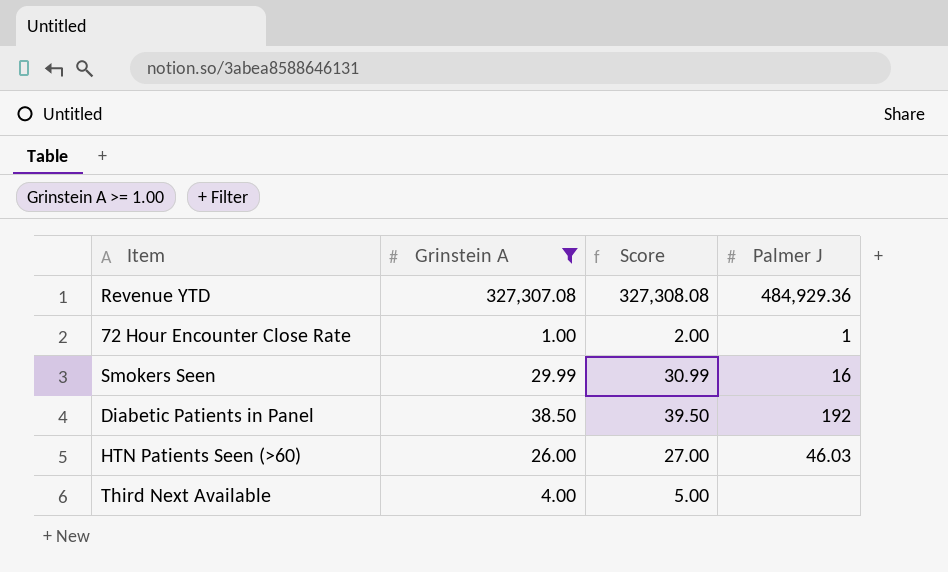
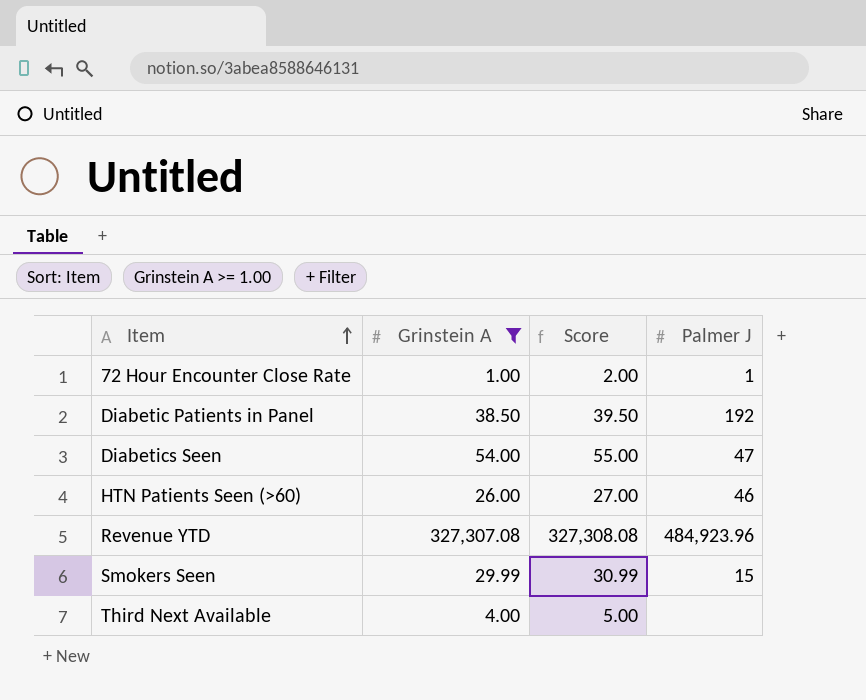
row order: none -> Item ascending
row Diabetics Seen: none -> 54.00 | 55.00 | 47
HTN Patients Seen (>60) | Palmer J: 46.03 -> 46
Revenue YTD | Palmer J: 484,929.36 -> 484,923.96
Smokers Seen | Palmer J: 16 -> 15

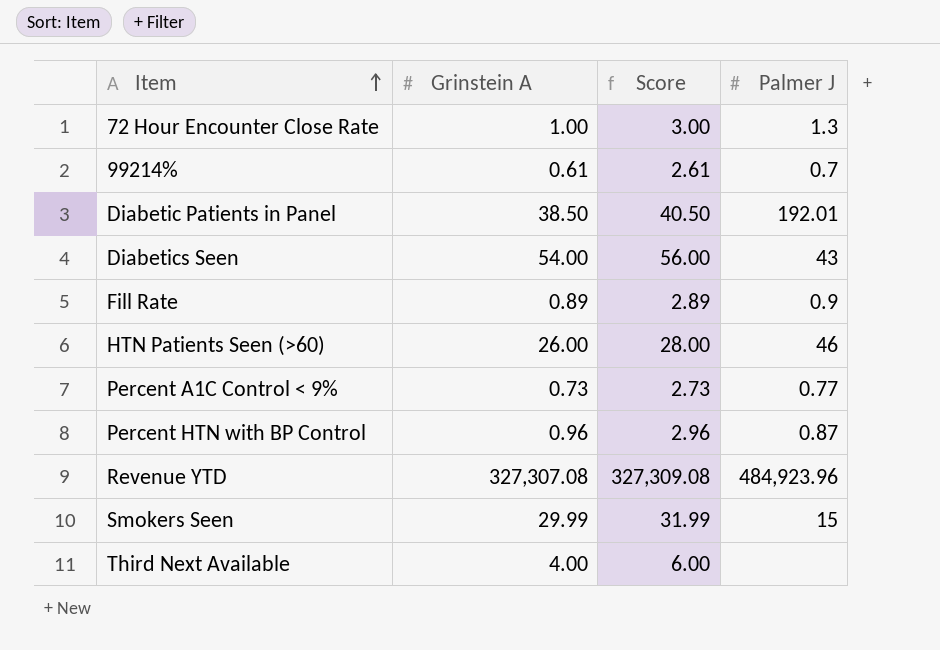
filter: Grinstein A >= 1.00 -> none
column Score | formula: [Grinstein A] + 1 -> [Grinstein A] + 2
72 Hour Encounter Close Rate | Palmer J: 1 -> 1.3
Diabetic Patients in Panel | Palmer J: 192 -> 192.01
Diabetics Seen | Palmer J: 47 -> 43

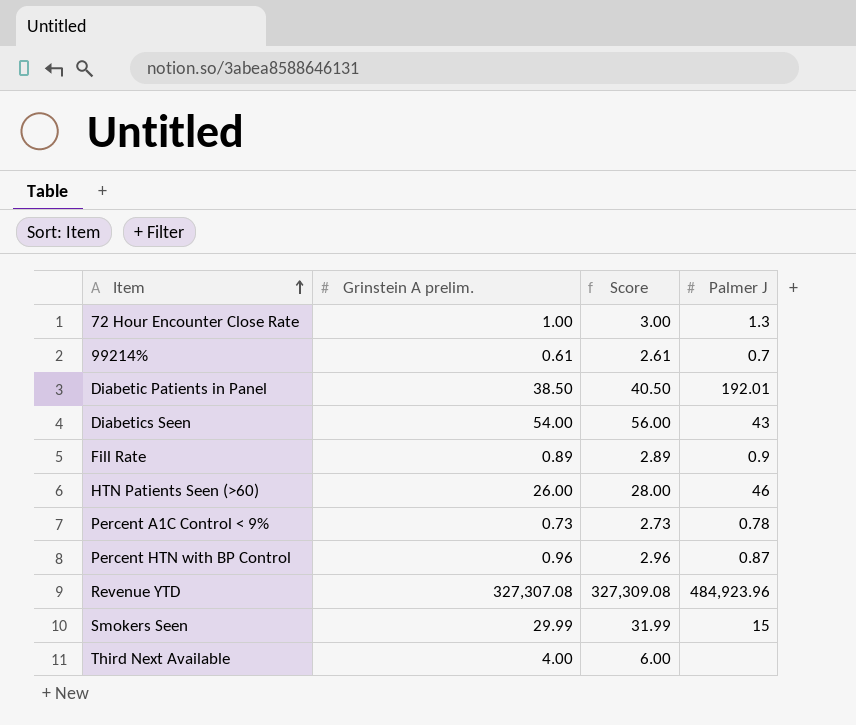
column name: Grinstein A -> Grinstein A prelim.
Percent A1C Control < 9% | Palmer J: 0.77 -> 0.78

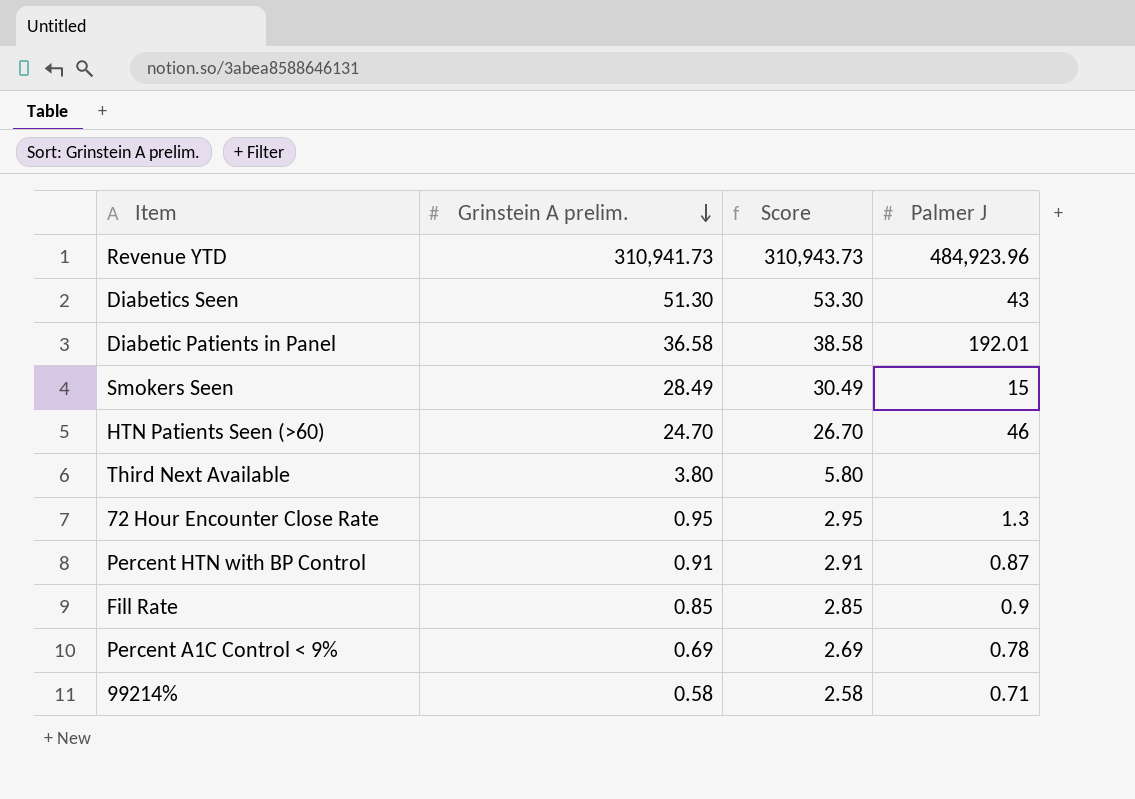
row order: Item ascending -> Grinstein A prelim. descending
Revenue YTD | Grinstein A prelim.: 327,307.08 -> 310,941.73
Revenue YTD | Score: 327,309.08 -> 310,943.73
Diabetics Seen | Grinstein A prelim.: 54.00 -> 51.30
Diabetics Seen | Score: 56.00 -> 53.30
Diabetic Patients in Panel | Grinstein A prelim.: 38.50 -> 36.58
Diabetic Patients in Panel | Score: 40.50 -> 38.58
Smokers Seen | Grinstein A prelim.: 29.99 -> 28.49
Smokers Seen | Score: 31.99 -> 30.49
HTN Patients Seen (>60) | Grinstein A prelim.: 26.00 -> 24.70
HTN Patients Seen (>60) | Score: 28.00 -> 26.70
Third Next Available | Grinstein A prelim.: 4.00 -> 3.80
Third Next Available | Score: 6.00 -> 5.80
72 Hour Encounter Close Rate | Grinstein A prelim.: 1.00 -> 0.95
72 Hour Encounter Close Rate | Score: 3.00 -> 2.95
Percent HTN with BP Control | Grinstein A prelim.: 0.96 -> 0.91
Percent HTN with BP Control | Score: 2.96 -> 2.91
Fill Rate | Grinstein A prelim.: 0.89 -> 0.85
Fill Rate | Score: 2.89 -> 2.85
Percent A1C Control < 9% | Grinstein A prelim.: 0.73 -> 0.69
Percent A1C Control < 9% | Score: 2.73 -> 2.69
99214% | Grinstein A prelim.: 0.61 -> 0.58
99214% | Score: 2.61 -> 2.58
99214% | Palmer J: 0.7 -> 0.71

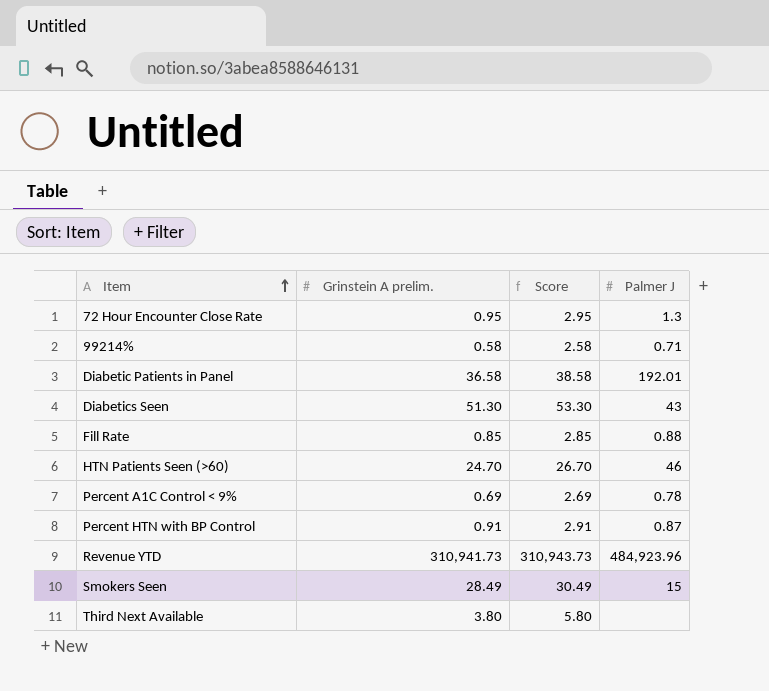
row order: Grinstein A prelim. descending -> Item ascending
Fill Rate | Palmer J: 0.9 -> 0.88

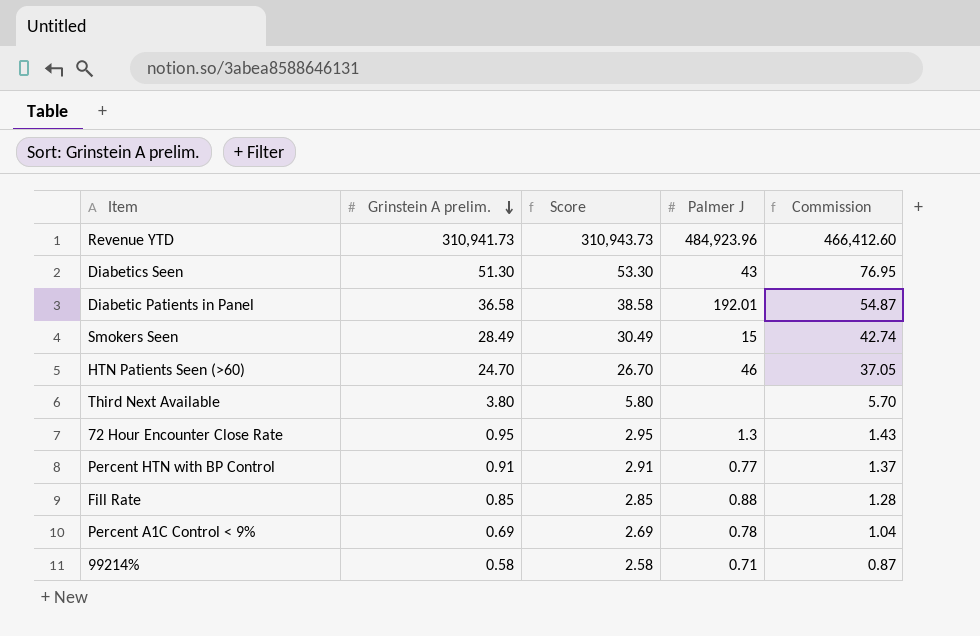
row order: Item ascending -> Grinstein A prelim. descending
column Commission | formula: none -> [Grinstein A prelim.] * 1.5
Percent HTN with BP Control | Palmer J: 0.87 -> 0.77

